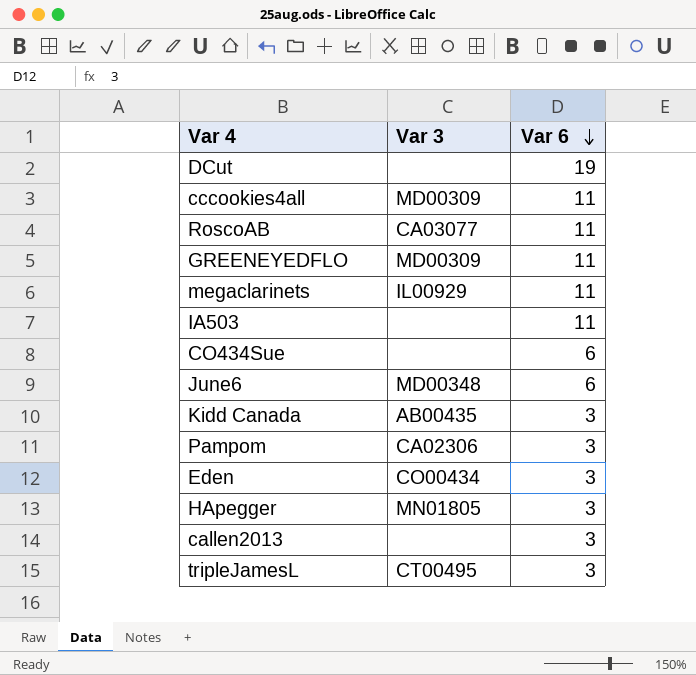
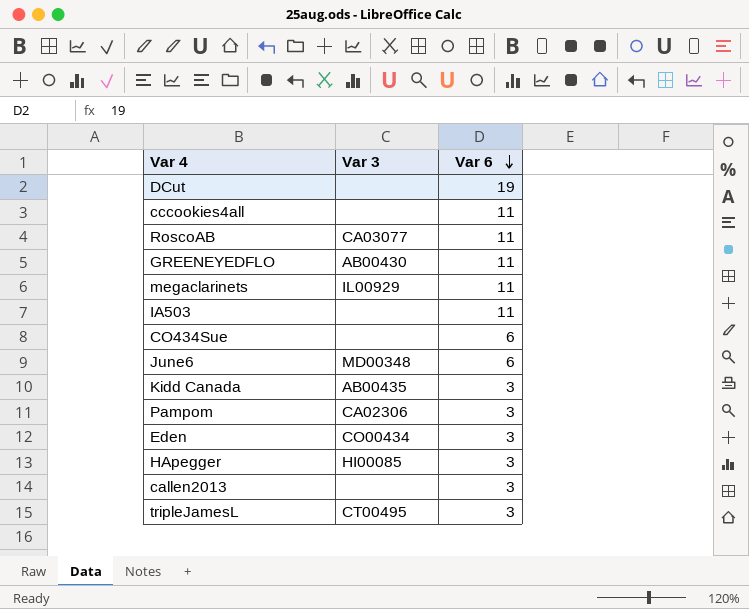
cccookies4all | Var 3: MD00309 -> none
GREENEYEDFLO | Var 3: MD00309 -> AB00430
HApegger | Var 3: MN01805 -> HI00085

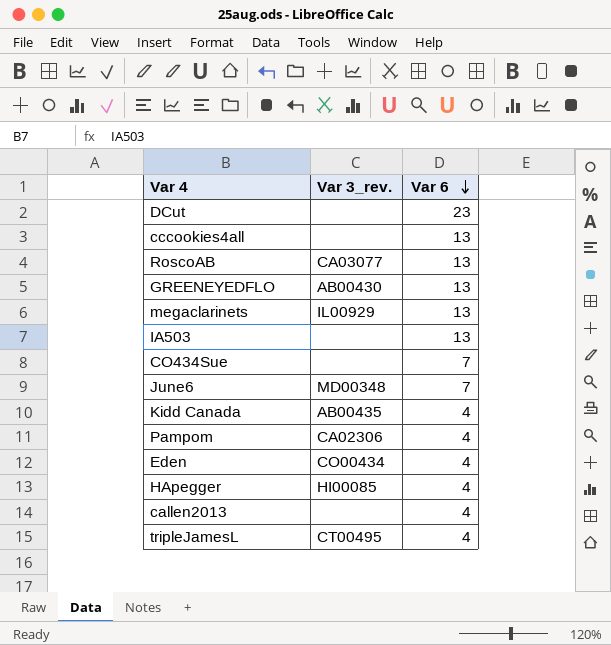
column name: Var 3 -> Var 3_rev.
DCut | Var 6: 19 -> 23
cccookies4all | Var 6: 11 -> 13
RoscoAB | Var 6: 11 -> 13
GREENEYEDFLO | Var 6: 11 -> 13
megaclarinets | Var 6: 11 -> 13
IA503 | Var 6: 11 -> 13
CO434Sue | Var 6: 6 -> 7
June6 | Var 6: 6 -> 7
Kidd Canada | Var 6: 3 -> 4
Pampom | Var 6: 3 -> 4
Eden | Var 6: 3 -> 4
HApegger | Var 6: 3 -> 4
callen2013 | Var 6: 3 -> 4
tripleJamesL | Var 6: 3 -> 4

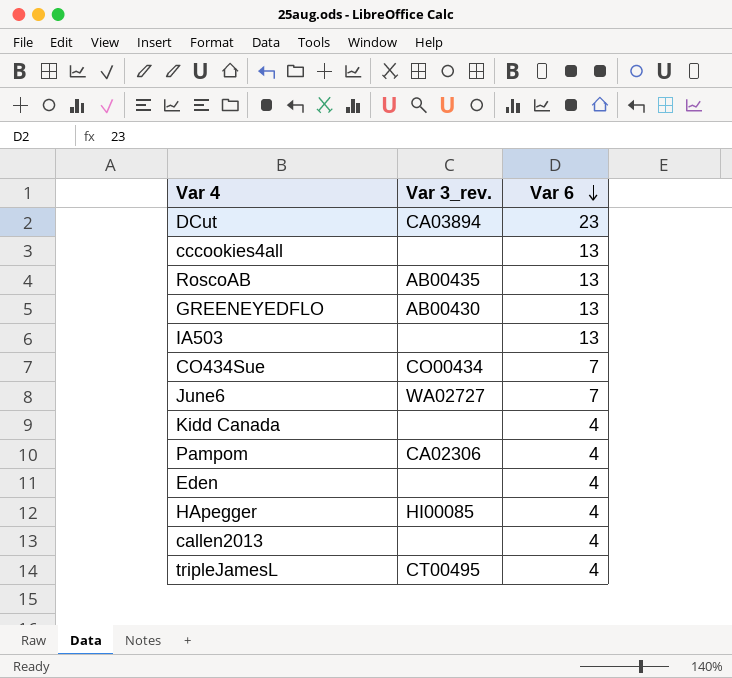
row megaclarinets: IL00929 | 13 -> none
DCut | Var 3_rev.: none -> CA03894
RoscoAB | Var 3_rev.: CA03077 -> AB00435
CO434Sue | Var 3_rev.: none -> CO00434
June6 | Var 3_rev.: MD00348 -> WA02727
Kidd Canada | Var 3_rev.: AB00435 -> none
Eden | Var 3_rev.: CO00434 -> none

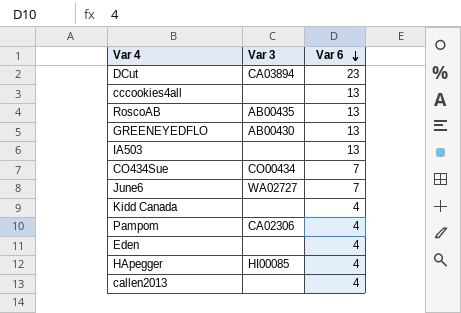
column name: Var 3_rev. -> Var 3
row tripleJamesL: CT00495 | 4 -> none

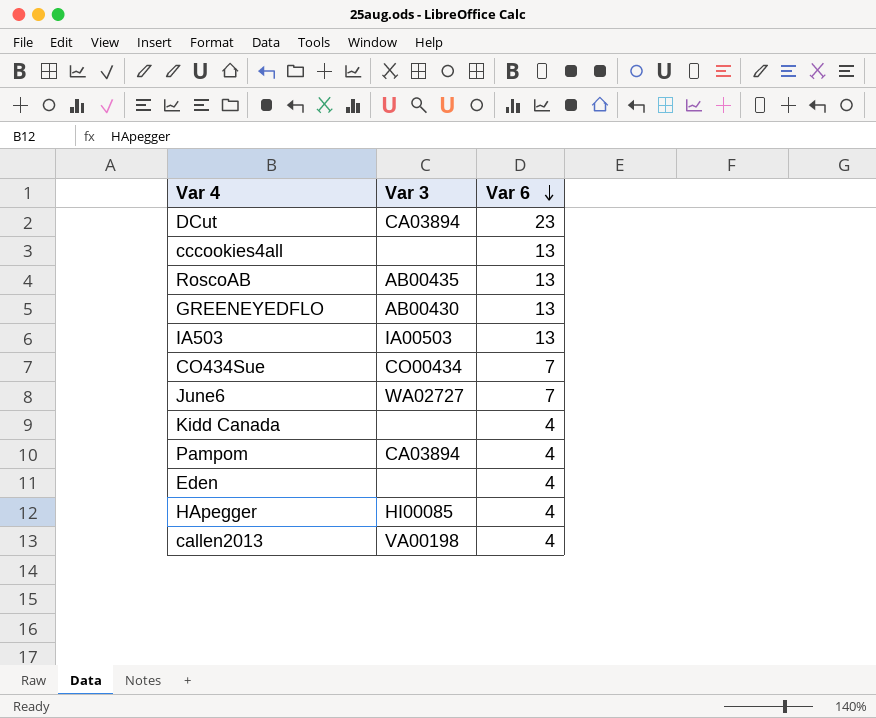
IA503 | Var 3: none -> IA00503
Pampom | Var 3: CA02306 -> CA03894
callen2013 | Var 3: none -> VA00198

